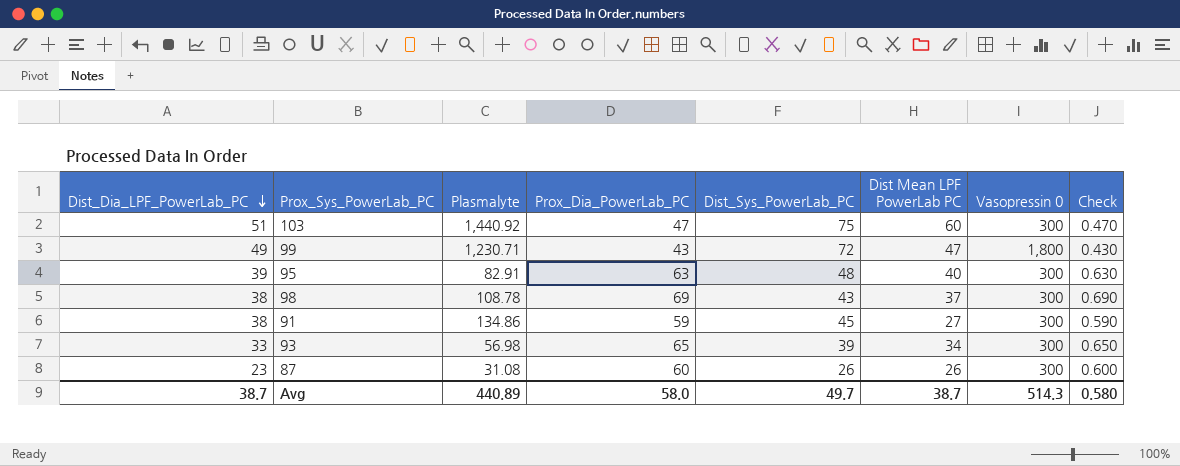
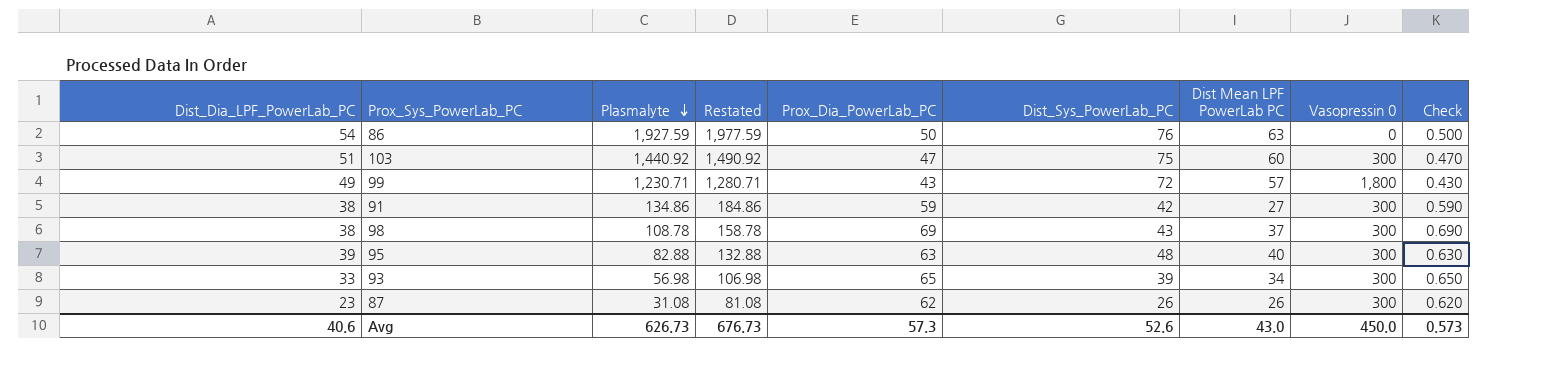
row order: Dist_Dia_LPF_PowerLab_PC descending -> Plasmalyte descending
column Restated | formula: none -> [Plasmalyte] + 50
row 86: none -> 54 | 1,927.59 | 1,977.59 | 50 | 76 | 63 | 0 | 0.500
99 | Dist Mean LPF PowerLab PC: 47 -> 57
91 | Dist_Sys_PowerLab_PC: 45 -> 42
95 | Plasmalyte: 82.91 -> 82.88
87 | Prox_Dia_PowerLab_PC: 60 -> 62
87 | Check: 0.600 -> 0.620
Avg | Dist_Dia_LPF_PowerLab_PC: 38.7 -> 40.6
Avg | Plasmalyte: 440.89 -> 626.73
Avg | Prox_Dia_PowerLab_PC: 58.0 -> 57.3
Avg | Dist_Sys_PowerLab_PC: 49.7 -> 52.6
Avg | Dist Mean LPF PowerLab PC: 38.7 -> 43.0
Avg | Vasopressin 0: 514.3 -> 450.0
Avg | Check: 0.580 -> 0.573

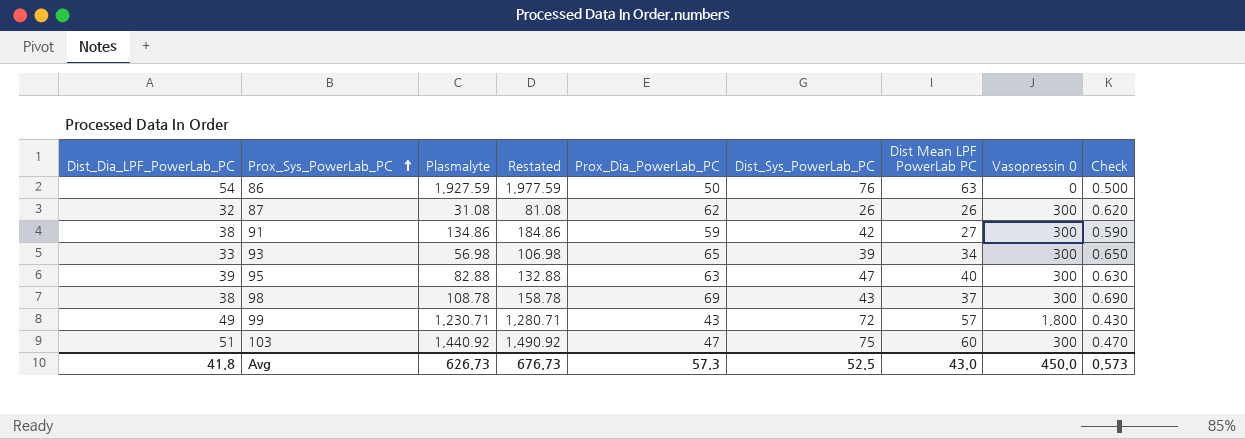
row order: Plasmalyte descending -> Prox_Sys_PowerLab_PC ascending
87 | Dist_Dia_LPF_PowerLab_PC: 23 -> 32
95 | Dist_Sys_PowerLab_PC: 48 -> 47
Avg | Dist_Dia_LPF_PowerLab_PC: 40.6 -> 41.8
Avg | Dist_Sys_PowerLab_PC: 52.6 -> 52.5

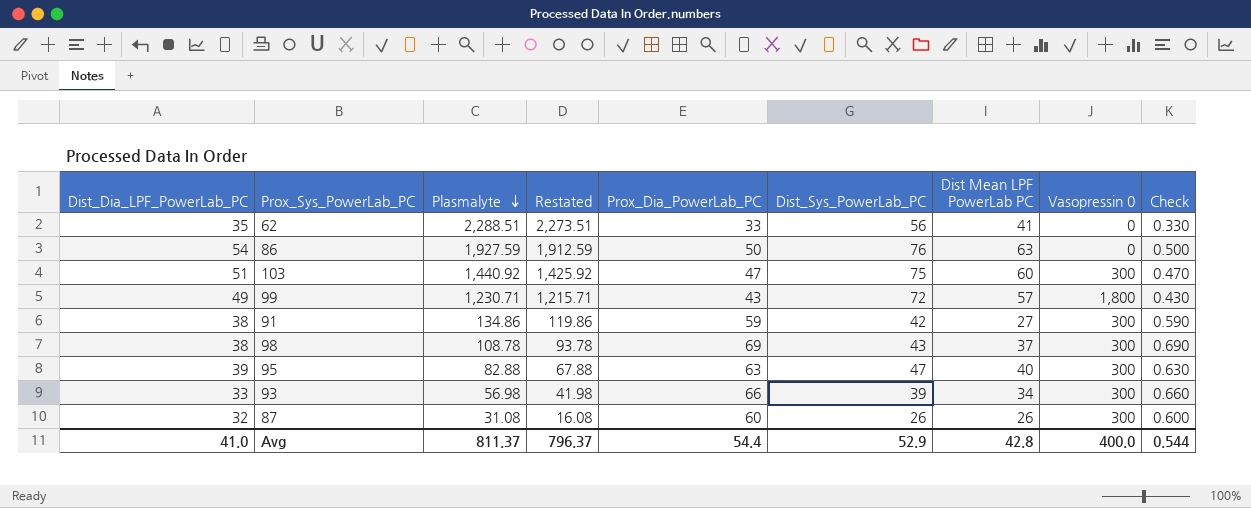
row order: Prox_Sys_PowerLab_PC ascending -> Plasmalyte descending
column Restated | formula: [Plasmalyte] + 50 -> [Plasmalyte] - 15
row 62: none -> 35 | 2,288.51 | 2,273.51 | 33 | 56 | 41 | 0 | 0.330
93 | Prox_Dia_PowerLab_PC: 65 -> 66
93 | Check: 0.650 -> 0.660
87 | Prox_Dia_PowerLab_PC: 62 -> 60
87 | Check: 0.620 -> 0.600
Avg | Dist_Dia_LPF_PowerLab_PC: 41.8 -> 41.0
Avg | Plasmalyte: 626.73 -> 811.37
Avg | Restated: 676.73 -> 796.37
Avg | Prox_Dia_PowerLab_PC: 57.3 -> 54.4
Avg | Dist_Sys_PowerLab_PC: 52.5 -> 52.9
Avg | Dist Mean LPF PowerLab PC: 43.0 -> 42.8
Avg | Vasopressin 0: 450.0 -> 400.0
Avg | Check: 0.573 -> 0.544

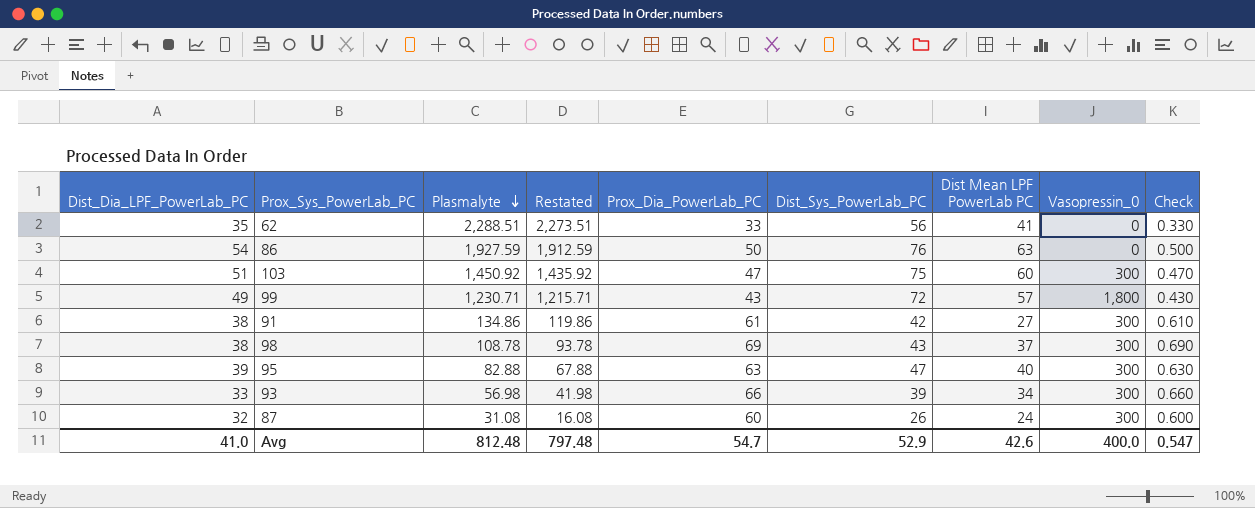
column name: Vasopressin 0 -> Vasopressin_0
103 | Plasmalyte: 1,440.92 -> 1,450.92
103 | Restated: 1,425.92 -> 1,435.92
91 | Prox_Dia_PowerLab_PC: 59 -> 61
91 | Check: 0.590 -> 0.610
87 | Dist Mean LPF PowerLab PC: 26 -> 24
Avg | Plasmalyte: 811.37 -> 812.48
Avg | Restated: 796.37 -> 797.48
Avg | Prox_Dia_PowerLab_PC: 54.4 -> 54.7
Avg | Dist Mean LPF PowerLab PC: 42.8 -> 42.6
Avg | Check: 0.544 -> 0.547

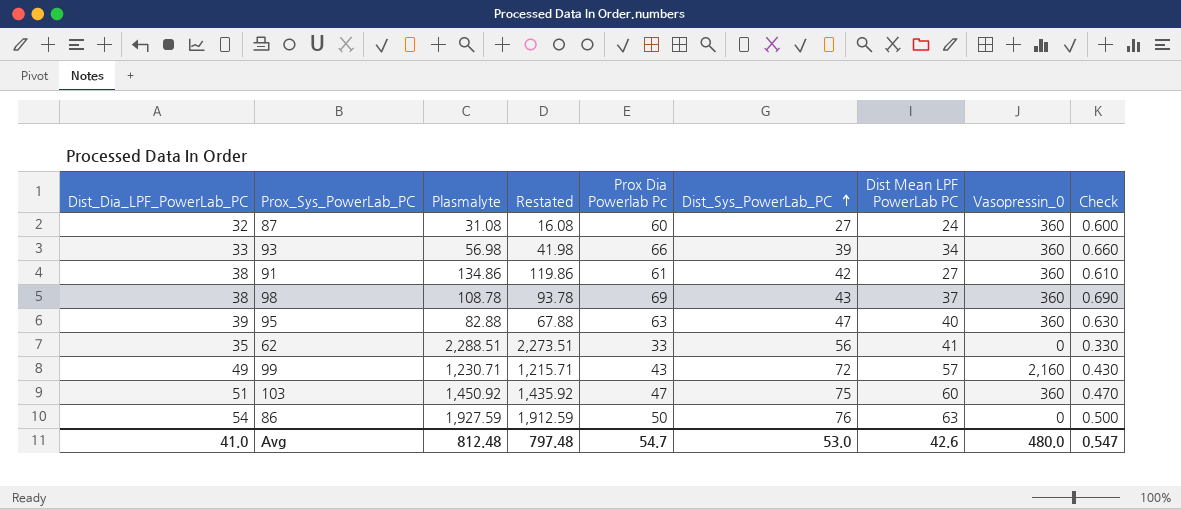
row order: Plasmalyte descending -> Dist_Sys_PowerLab_PC ascending
column name: Prox_Dia_PowerLab_PC -> Prox Dia Powerlab Pc
87 | Dist_Sys_PowerLab_PC: 26 -> 27
87 | Vasopressin_0: 300 -> 360
93 | Vasopressin_0: 300 -> 360
91 | Vasopressin_0: 300 -> 360
98 | Vasopressin_0: 300 -> 360
95 | Vasopressin_0: 300 -> 360
99 | Vasopressin_0: 1,800 -> 2,160
103 | Vasopressin_0: 300 -> 360
Avg | Dist_Sys_PowerLab_PC: 52.9 -> 53.0
Avg | Vasopressin_0: 400.0 -> 480.0

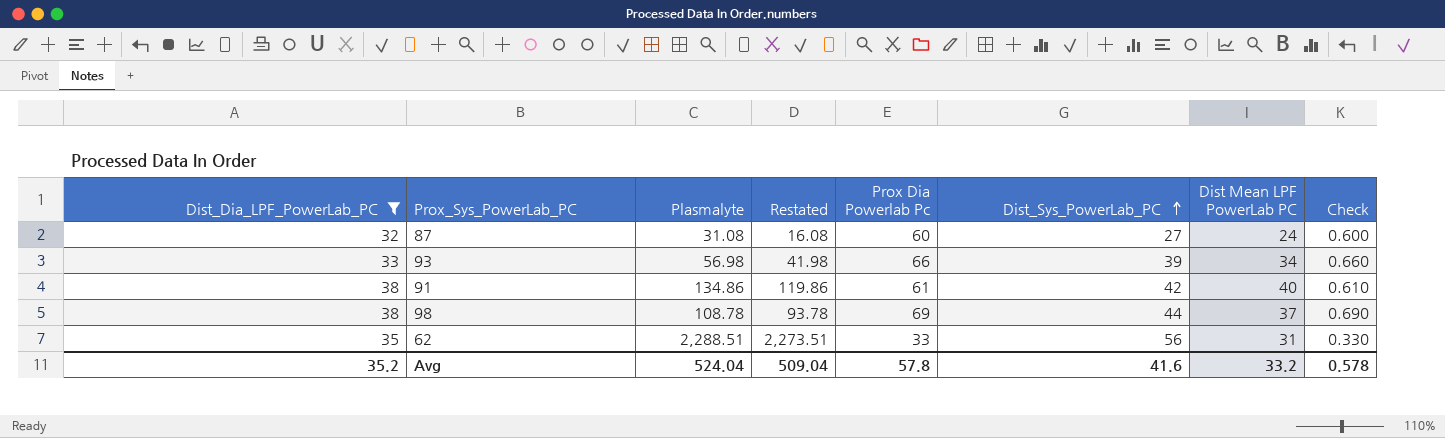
filter: none -> Dist_Dia_LPF_PowerLab_PC <= 38
column Vasopressin_0 | position: 8 -> none
91 | Dist Mean LPF PowerLab PC: 27 -> 40
98 | Dist_Sys_PowerLab_PC: 43 -> 44
62 | Dist Mean LPF PowerLab PC: 41 -> 31
Avg | Dist_Dia_LPF_PowerLab_PC: 41.0 -> 35.2
Avg | Plasmalyte: 812.48 -> 524.04
Avg | Restated: 797.48 -> 509.04
Avg | Prox Dia Powerlab Pc: 54.7 -> 57.8
Avg | Dist_Sys_PowerLab_PC: 53.0 -> 41.6
Avg | Dist Mean LPF PowerLab PC: 42.6 -> 33.2
Avg | Check: 0.547 -> 0.578

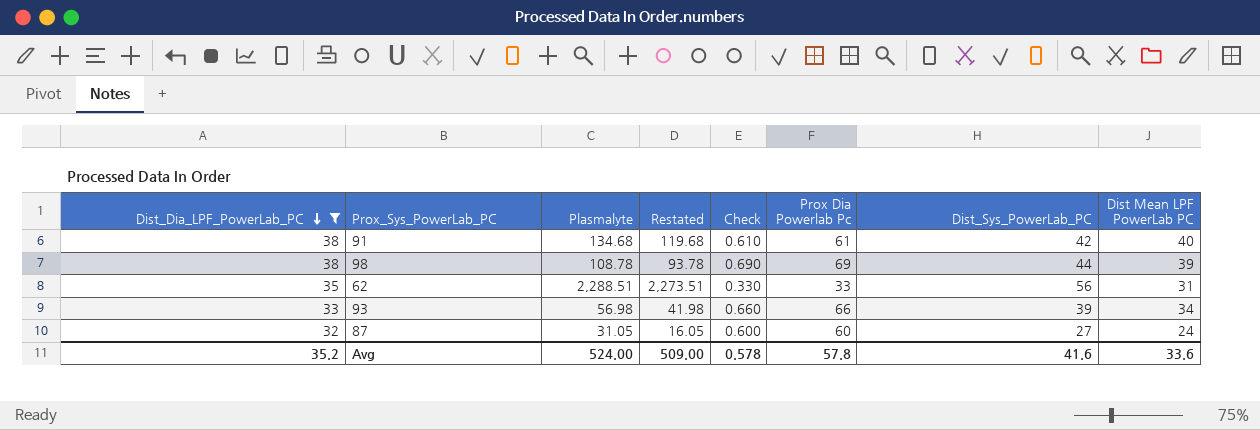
row order: Dist_Sys_PowerLab_PC ascending -> Dist_Dia_LPF_PowerLab_PC descending
column Check | position: 8 -> 5
91 | Plasmalyte: 134.86 -> 134.68
91 | Restated: 119.86 -> 119.68
98 | Dist Mean LPF PowerLab PC: 37 -> 39
87 | Plasmalyte: 31.08 -> 31.05
87 | Restated: 16.08 -> 16.05
Avg | Plasmalyte: 524.04 -> 524.00
Avg | Restated: 509.04 -> 509.00
Avg | Dist Mean LPF PowerLab PC: 33.2 -> 33.6

